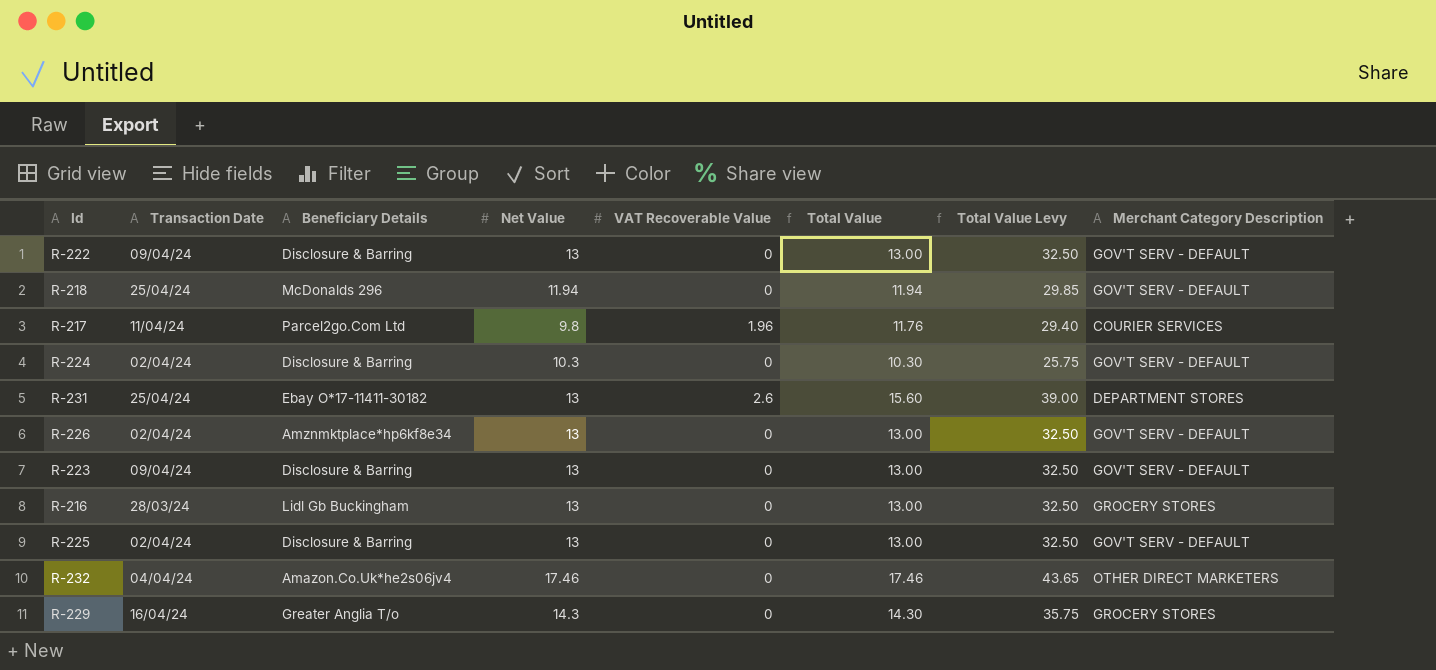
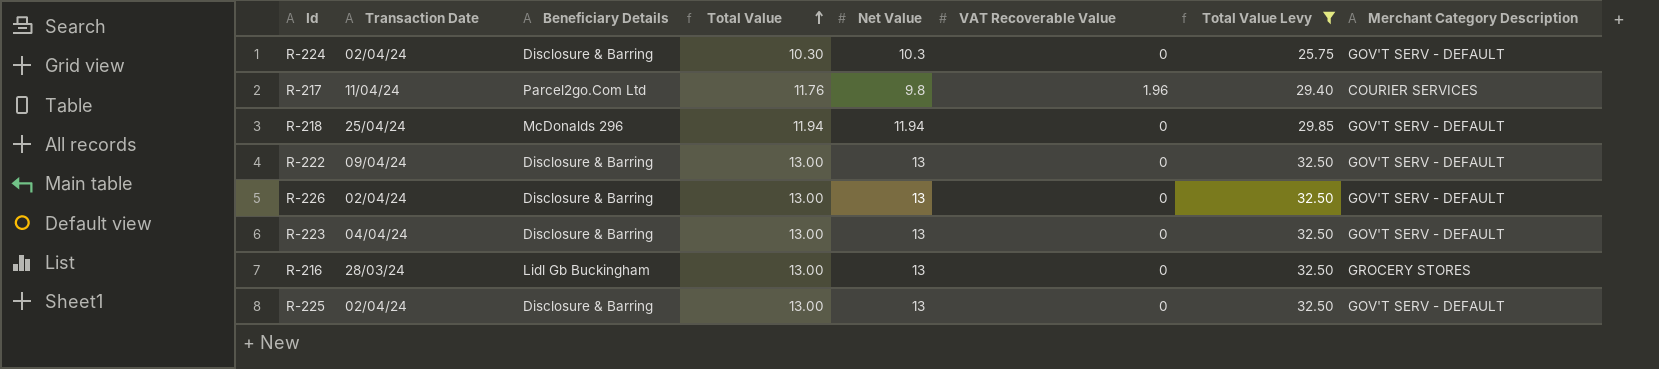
filter: none -> Total Value Levy <= 32.50
row order: none -> Total Value ascending
column Total Value | position: 6 -> 4
R-226 | Beneficiary Details: Amznmktplace*hp6kf8e34 -> Disclosure & Barring
R-223 | Transaction Date: 09/04/24 -> 04/04/24

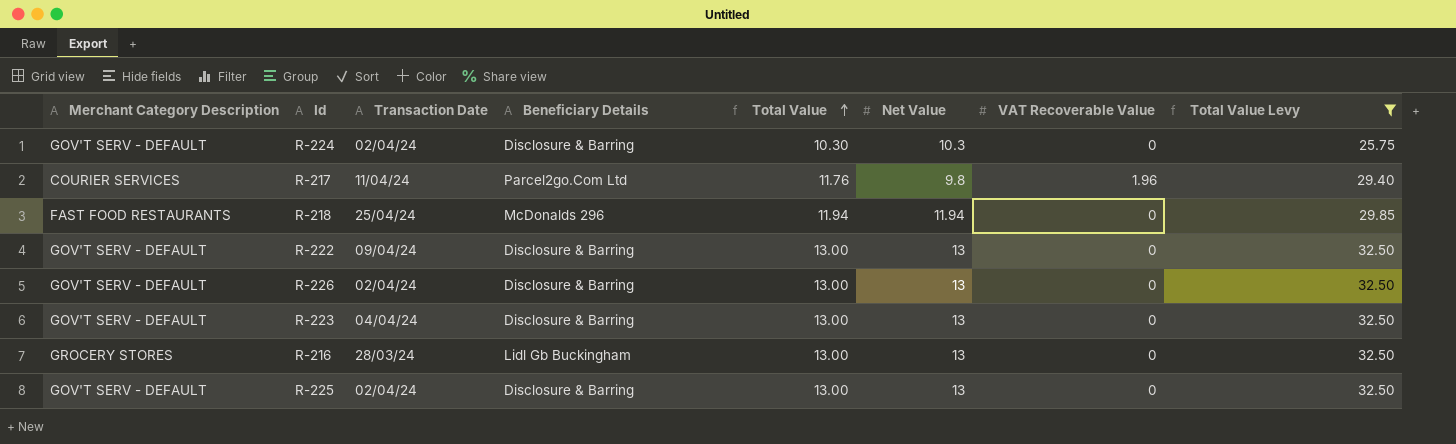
column Merchant Category Description | position: 8 -> 1
R-218 | Merchant Category Description: GOV'T SERV - DEFAULT -> FAST FOOD RESTAURANTS

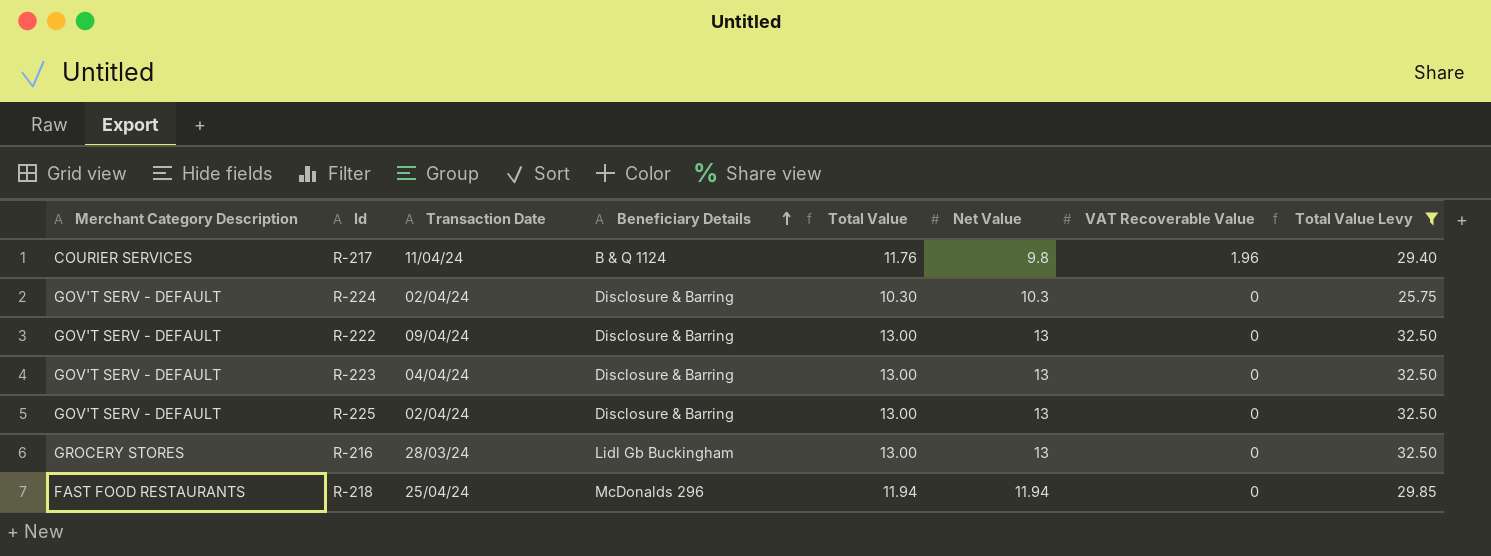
row order: Total Value ascending -> Beneficiary Details ascending
row R-226: GOV'T SERV - DEFAULT | 02/04/24 | Disclosure & Barring | 13.00 | 13 | 0 | 32.50 -> none
R-217 | Beneficiary Details: Parcel2go.Com Ltd -> B & Q 1124

